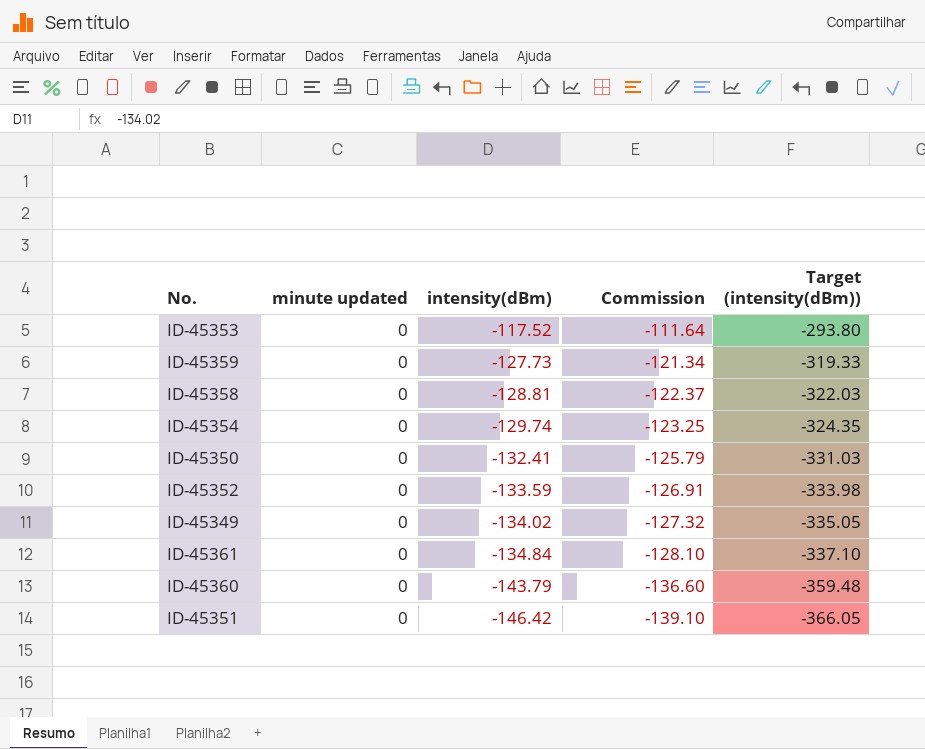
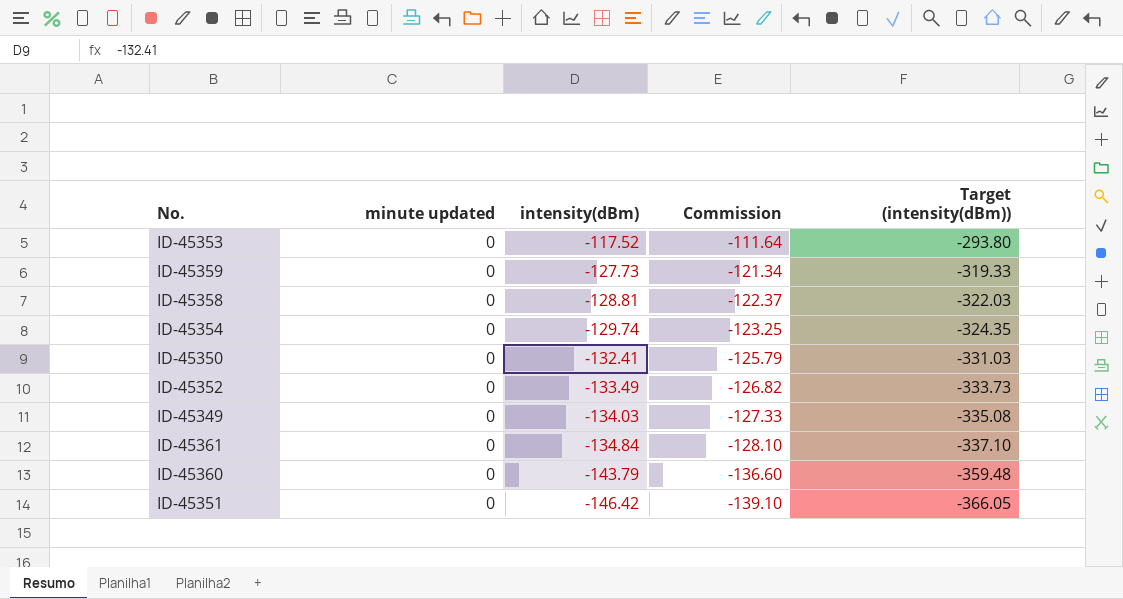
ID-45352 | intensity(dBm): -133.59 -> -133.49
ID-45352 | Commission: -126.91 -> -126.82
ID-45352 | Target (intensity(dBm)): -333.98 -> -333.73
ID-45349 | intensity(dBm): -134.02 -> -134.03
ID-45349 | Commission: -127.32 -> -127.33
ID-45349 | Target (intensity(dBm)): -335.05 -> -335.08

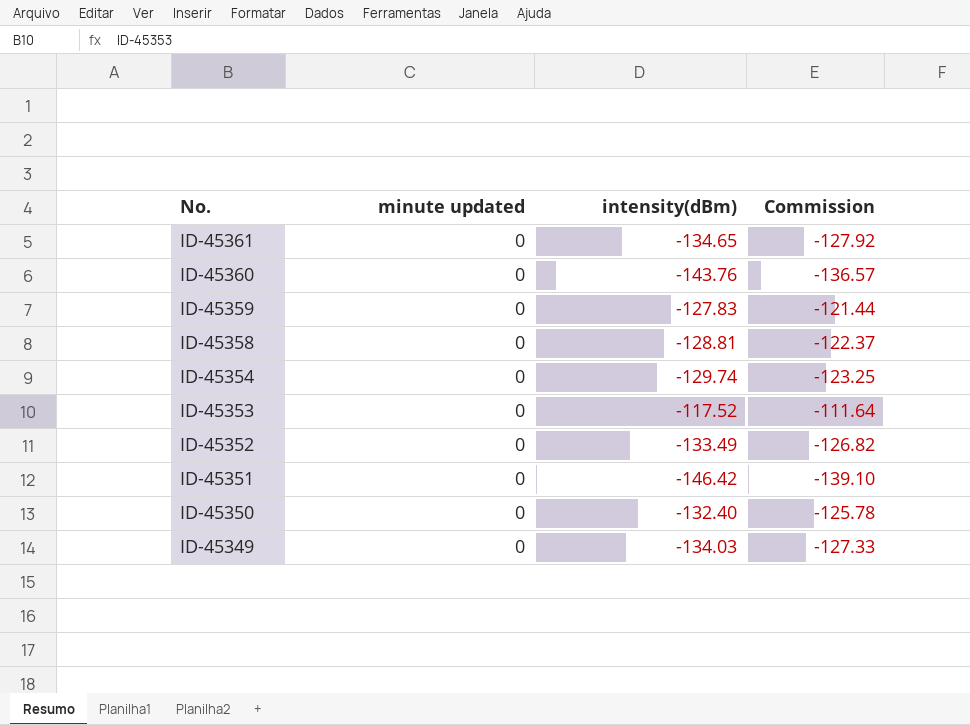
row order: intensity(dBm) descending -> No. descending
column Target (intensity(dBm)) | formula: [intensity(dBm)] * 2.5 -> none
ID-45361 | intensity(dBm): -134.84 -> -134.65
ID-45361 | Commission: -128.10 -> -127.92
ID-45360 | intensity(dBm): -143.79 -> -143.76
ID-45360 | Commission: -136.60 -> -136.57
ID-45359 | intensity(dBm): -127.73 -> -127.83
ID-45359 | Commission: -121.34 -> -121.44
ID-45350 | intensity(dBm): -132.41 -> -132.40
ID-45350 | Commission: -125.79 -> -125.78

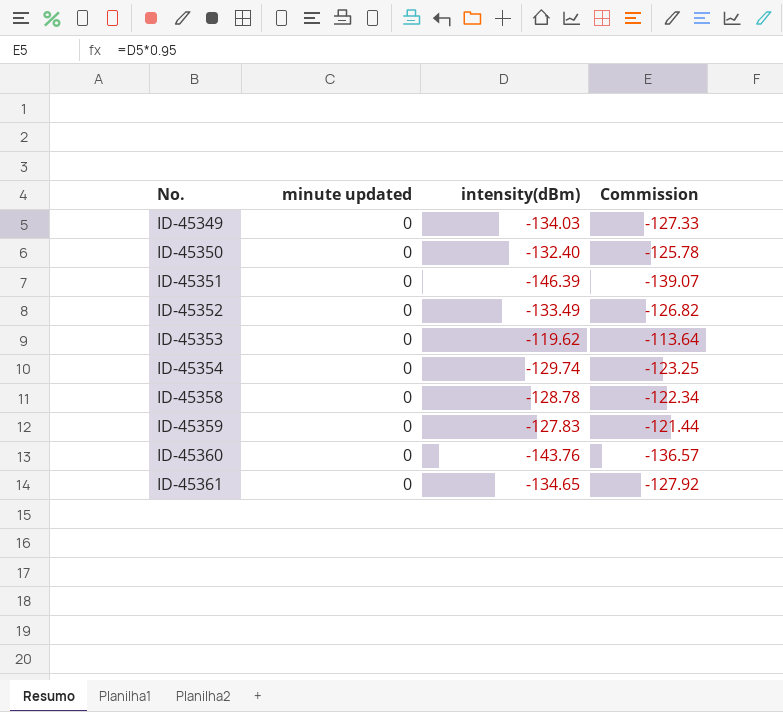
row order: No. descending -> No. ascending
ID-45351 | intensity(dBm): -146.42 -> -146.39
ID-45351 | Commission: -139.10 -> -139.07
ID-45353 | intensity(dBm): -117.52 -> -119.62
ID-45353 | Commission: -111.64 -> -113.64
ID-45358 | intensity(dBm): -128.81 -> -128.78
ID-45358 | Commission: -122.37 -> -122.34

